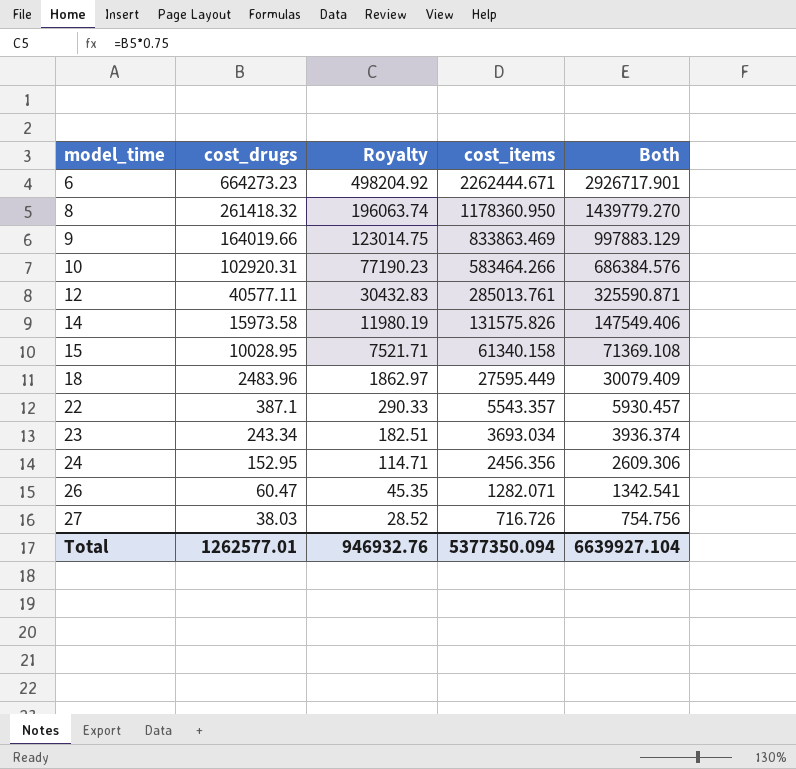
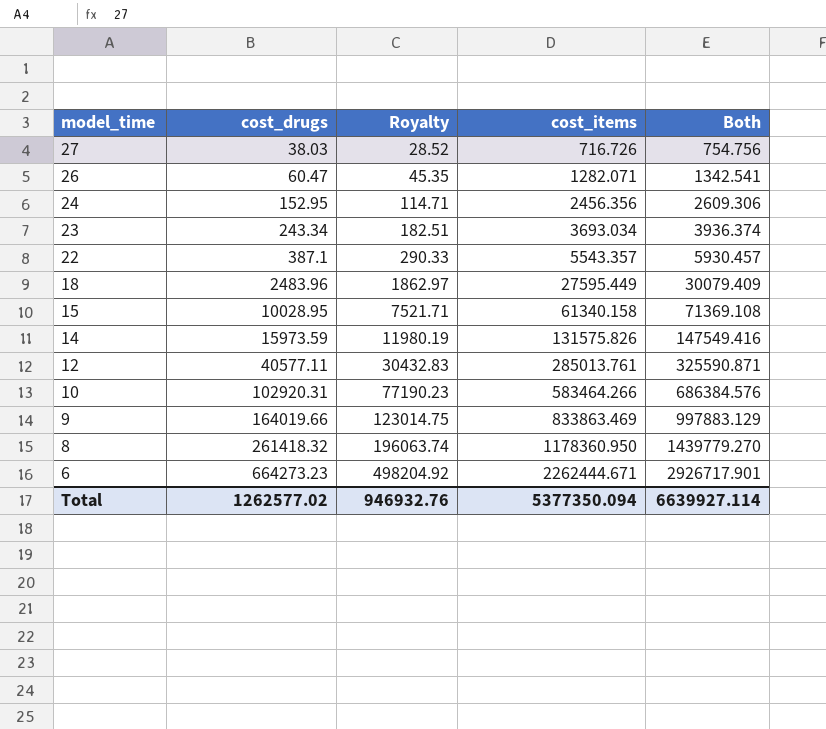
row order: model_time ascending -> model_time descending
14 | cost_drugs: 15973.58 -> 15973.59
14 | Both: 147549.406 -> 147549.416
Total | cost_drugs: 1262577.01 -> 1262577.02
Total | Both: 6639927.104 -> 6639927.114

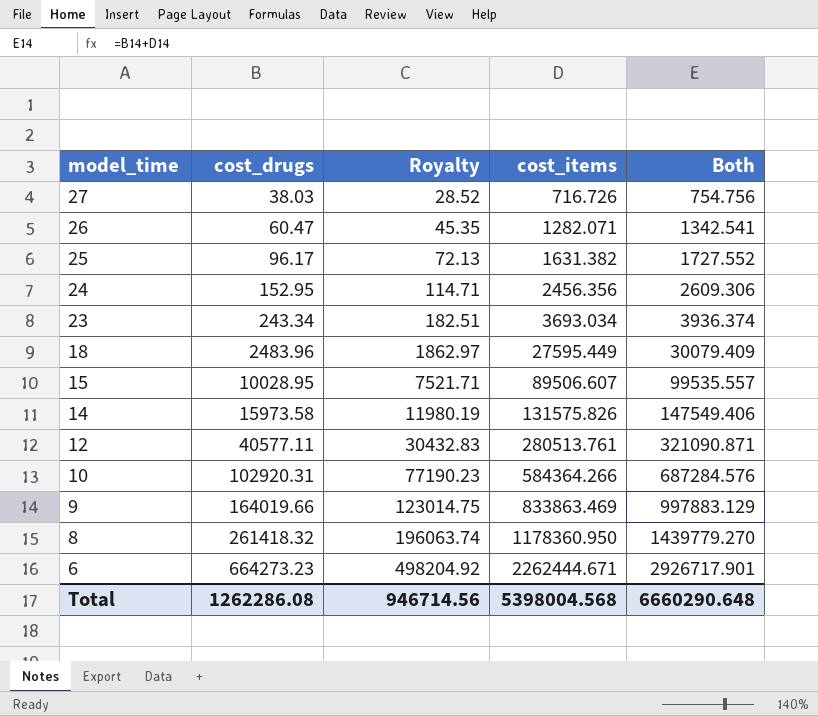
row 22: 387.1 | 290.33 | 5543.357 | 5930.457 -> none
row 25: none -> 96.17 | 72.13 | 1631.382 | 1727.552
15 | cost_items: 61340.158 -> 89506.607
15 | Both: 71369.108 -> 99535.557
14 | cost_drugs: 15973.59 -> 15973.58
14 | Both: 147549.416 -> 147549.406
12 | cost_items: 285013.761 -> 280513.761
12 | Both: 325590.871 -> 321090.871
10 | cost_items: 583464.266 -> 584364.266
10 | Both: 686384.576 -> 687284.576
Total | cost_drugs: 1262577.02 -> 1262286.08
Total | Royalty: 946932.76 -> 946714.56
Total | cost_items: 5377350.094 -> 5398004.568
Total | Both: 6639927.114 -> 6660290.648

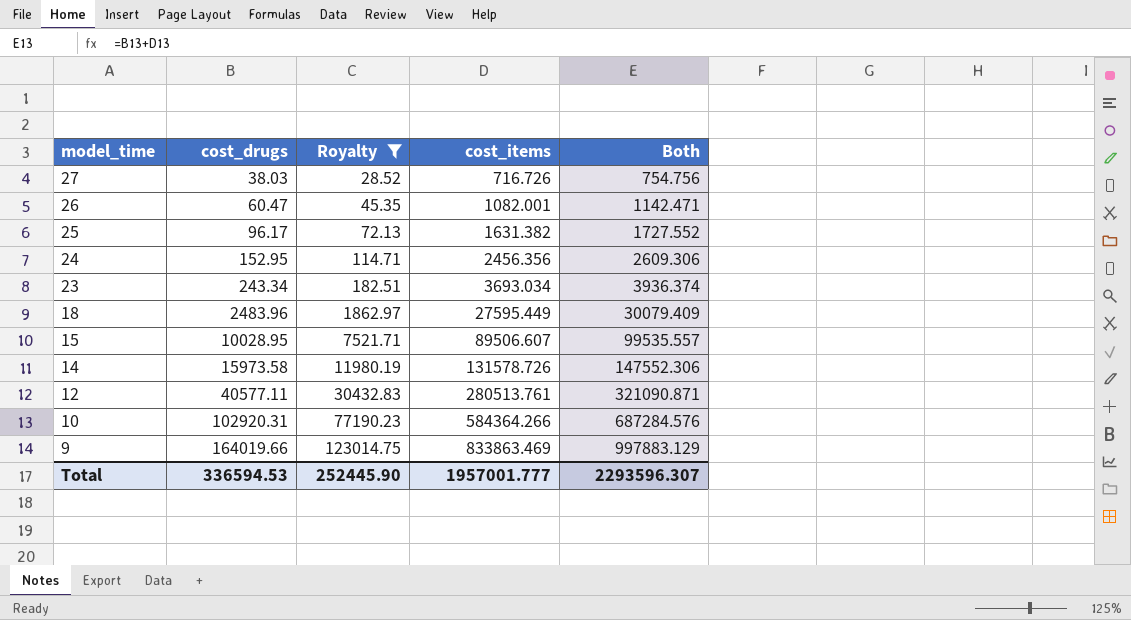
filter: none -> Royalty <= 123014.75
26 | cost_items: 1282.071 -> 1082.001
26 | Both: 1342.541 -> 1142.471
14 | cost_items: 131575.826 -> 131578.726
14 | Both: 147549.406 -> 147552.306
Total | cost_drugs: 1262286.08 -> 336594.53
Total | Royalty: 946714.56 -> 252445.90
Total | cost_items: 5398004.568 -> 1957001.777
Total | Both: 6660290.648 -> 2293596.307

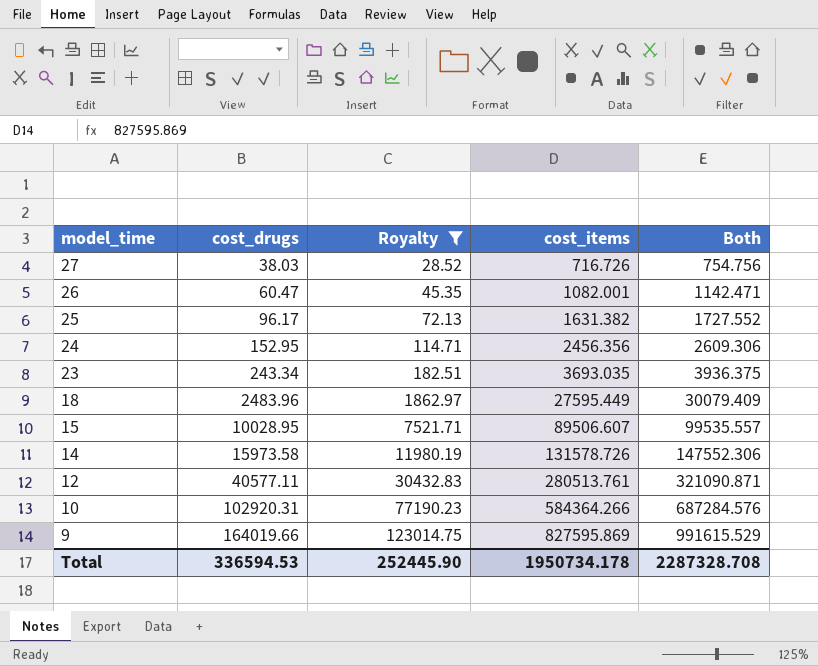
23 | cost_items: 3693.034 -> 3693.035
23 | Both: 3936.374 -> 3936.375
9 | cost_items: 833863.469 -> 827595.869
9 | Both: 997883.129 -> 991615.529
Total | cost_items: 1957001.777 -> 1950734.178
Total | Both: 2293596.307 -> 2287328.708

